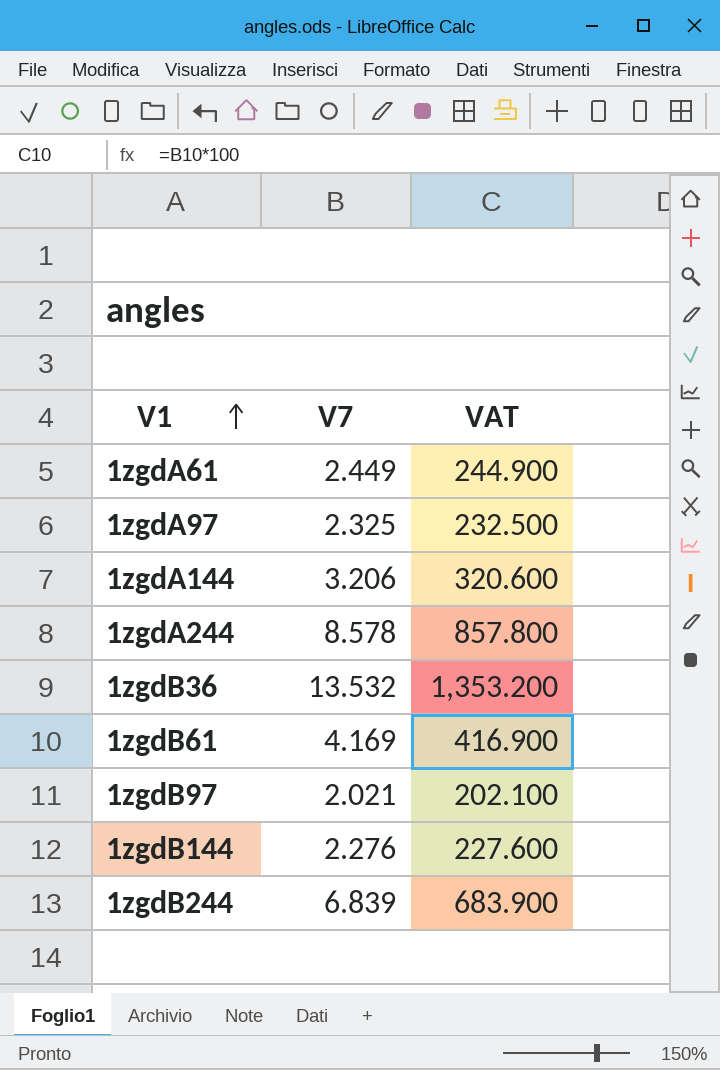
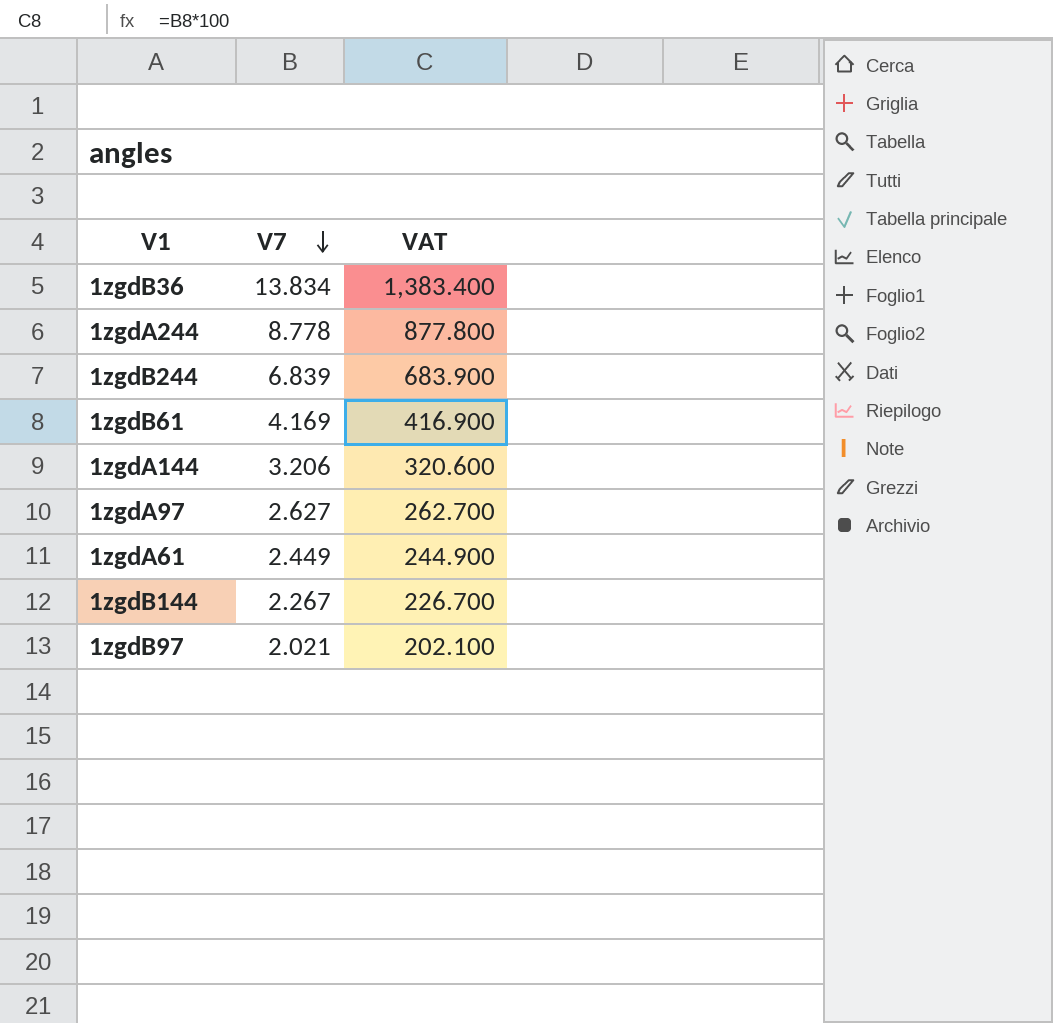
row order: V1 ascending -> V7 descending
1zgdB36 | V7: 13.532 -> 13.834
1zgdB36 | VAT: 1,353.200 -> 1,383.400
1zgdA244 | V7: 8.578 -> 8.778
1zgdA244 | VAT: 857.800 -> 877.800
1zgdA97 | V7: 2.325 -> 2.627
1zgdA97 | VAT: 232.500 -> 262.700
1zgdB144 | V7: 2.276 -> 2.267
1zgdB144 | VAT: 227.600 -> 226.700

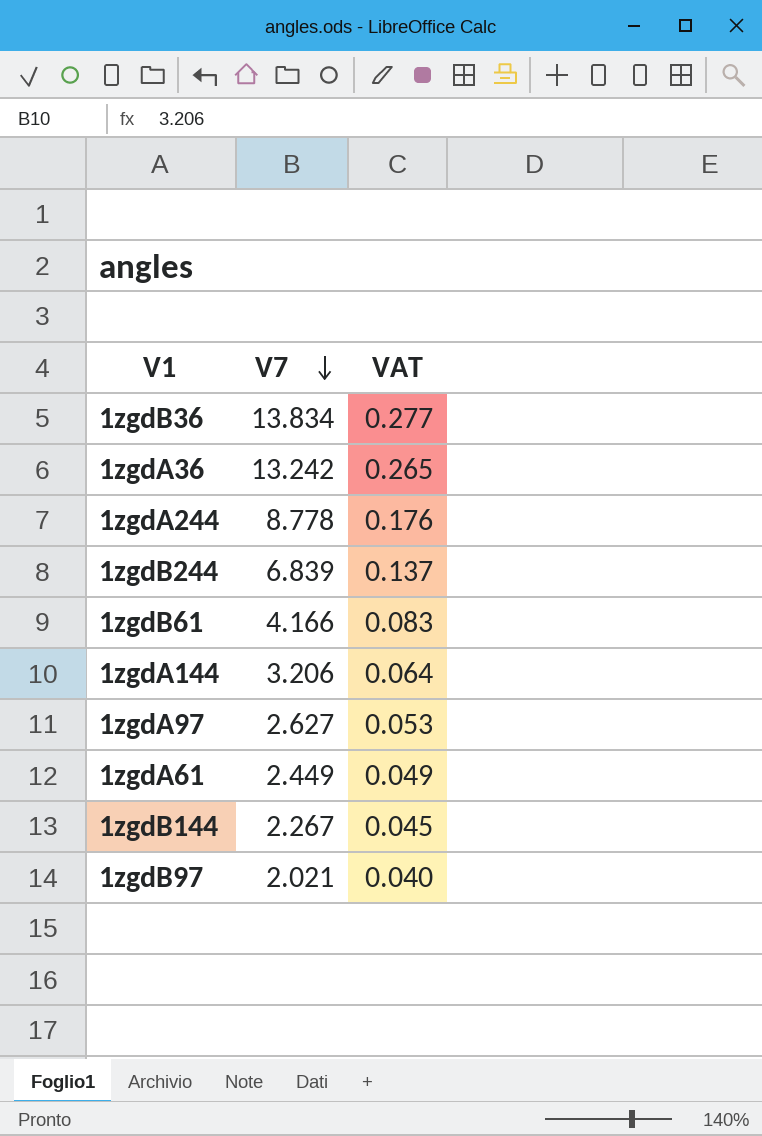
column VAT | formula: [V7] * 100 -> [V7] * 0.02
row 1zgdA36: none -> 13.242 | 0.265
1zgdB61 | V7: 4.169 -> 4.166

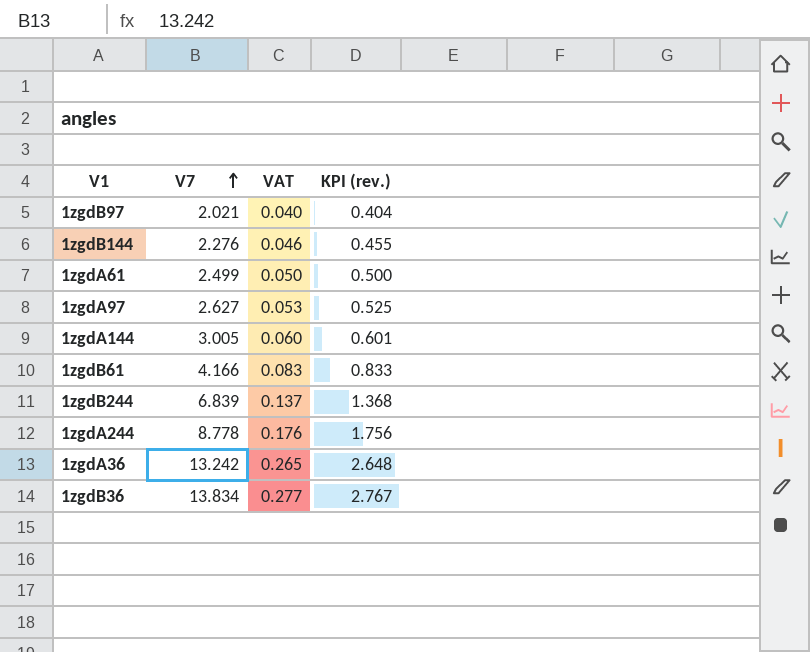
row order: V7 descending -> V7 ascending
column KPI (rev.) | formula: none -> [V7] * 0.2
1zgdB144 | V7: 2.267 -> 2.276
1zgdB144 | VAT: 0.045 -> 0.046
1zgdA61 | V7: 2.449 -> 2.499
1zgdA61 | VAT: 0.049 -> 0.050
1zgdA144 | V7: 3.206 -> 3.005
1zgdA144 | VAT: 0.064 -> 0.060

